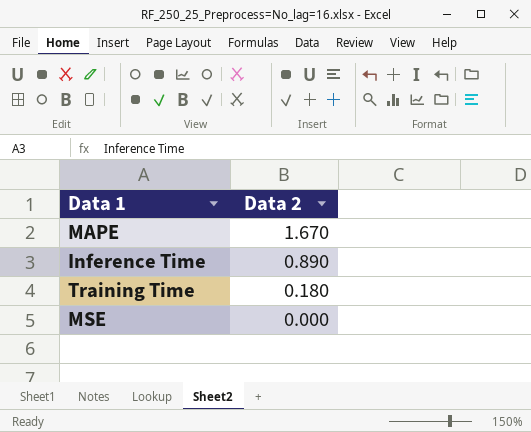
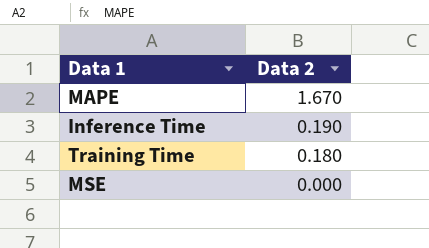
Inference Time | Data 2: 0.890 -> 0.190

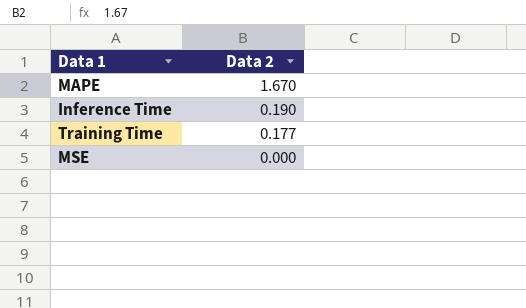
Training Time | Data 2: 0.180 -> 0.177

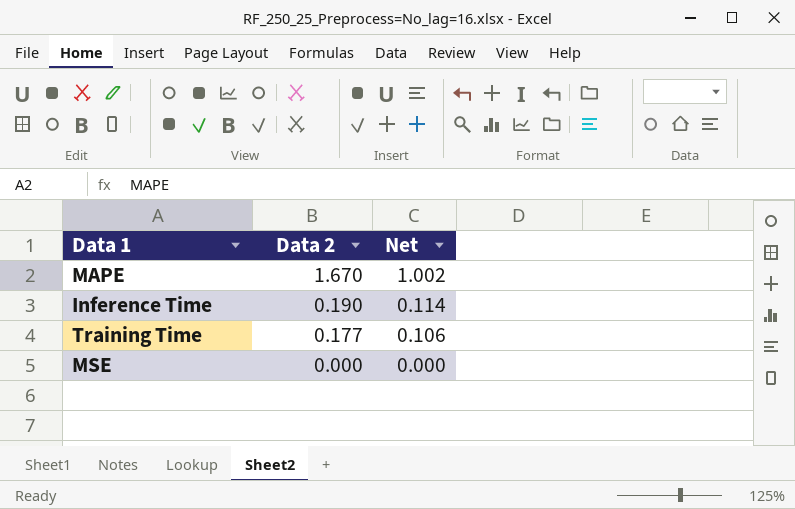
column Net | formula: none -> [Data 2] * 0.6

